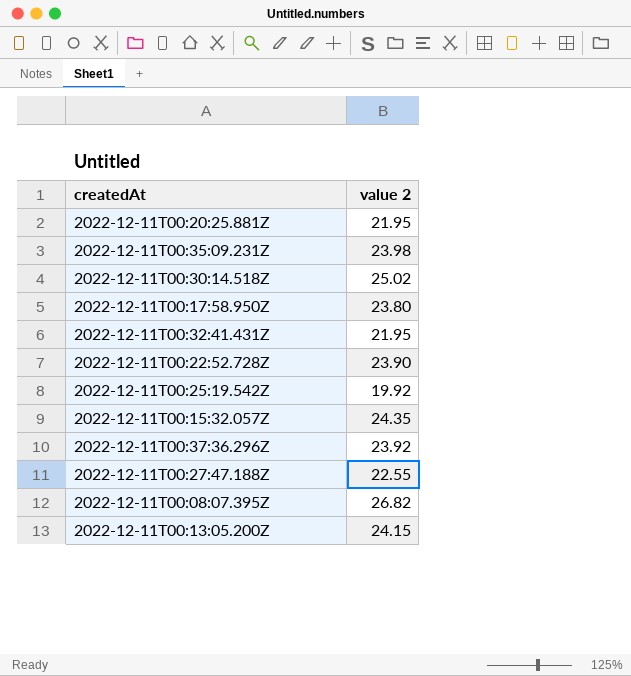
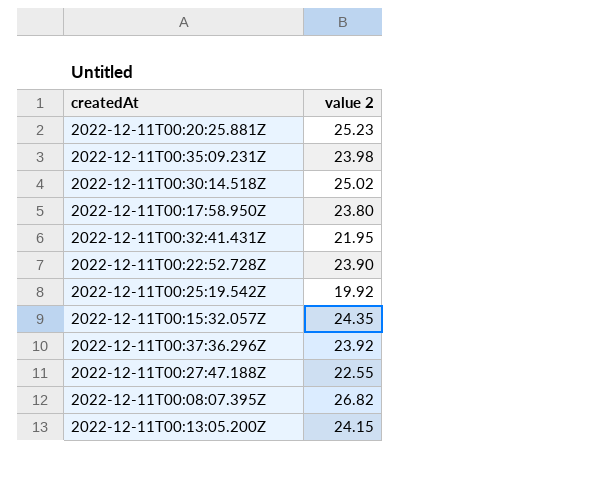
2022-12-11T00:20:25.881Z | value 2: 21.95 -> 25.23

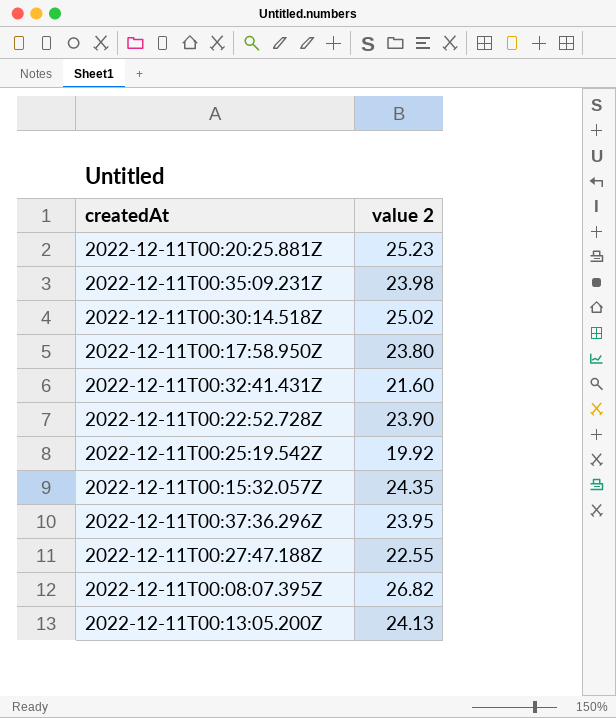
2022-12-11T00:32:41.431Z | value 2: 21.95 -> 21.60
2022-12-11T00:37:36.296Z | value 2: 23.92 -> 23.95
2022-12-11T00:13:05.200Z | value 2: 24.15 -> 24.13

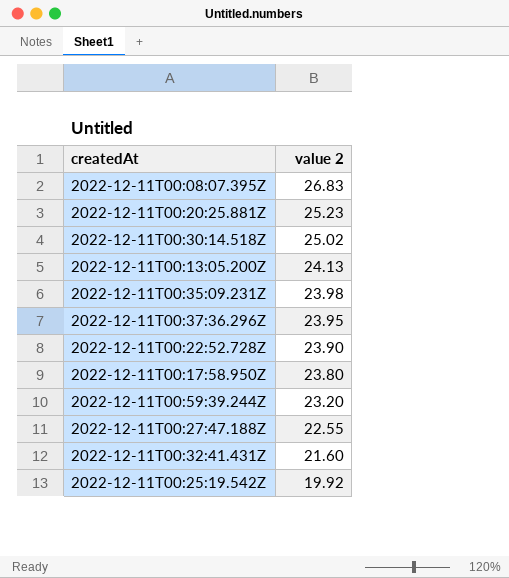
row order: none -> value 2 descending
row 2022-12-11T00:15:32.057Z: 24.35 -> none
2022-12-11T00:08:07.395Z | value 2: 26.82 -> 26.83
row 2022-12-11T00:59:39.244Z: none -> 23.20

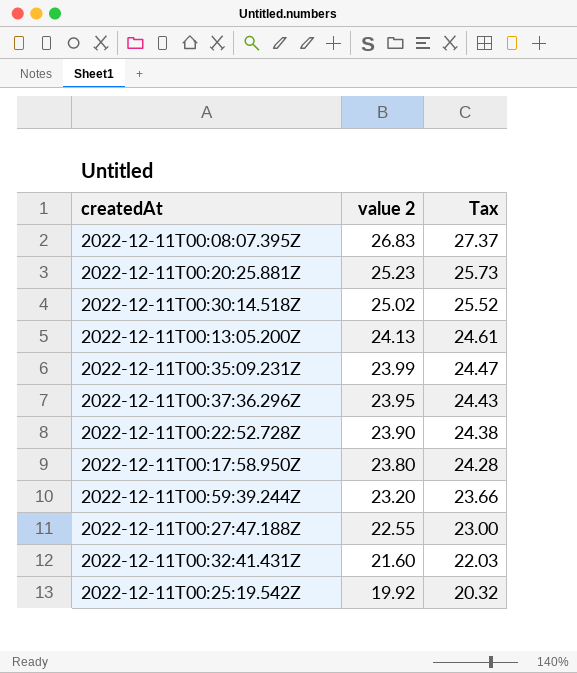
column Tax | formula: none -> [value 2] * 1.02
2022-12-11T00:35:09.231Z | value 2: 23.98 -> 23.99

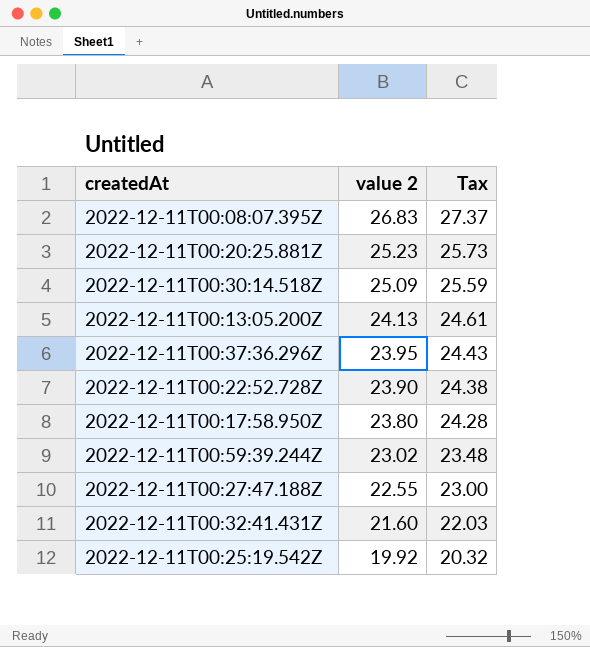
row 2022-12-11T00:35:09.231Z: 23.99 | 24.47 -> none
2022-12-11T00:30:14.518Z | value 2: 25.02 -> 25.09
2022-12-11T00:30:14.518Z | Tax: 25.52 -> 25.59
2022-12-11T00:59:39.244Z | value 2: 23.20 -> 23.02
2022-12-11T00:59:39.244Z | Tax: 23.66 -> 23.48

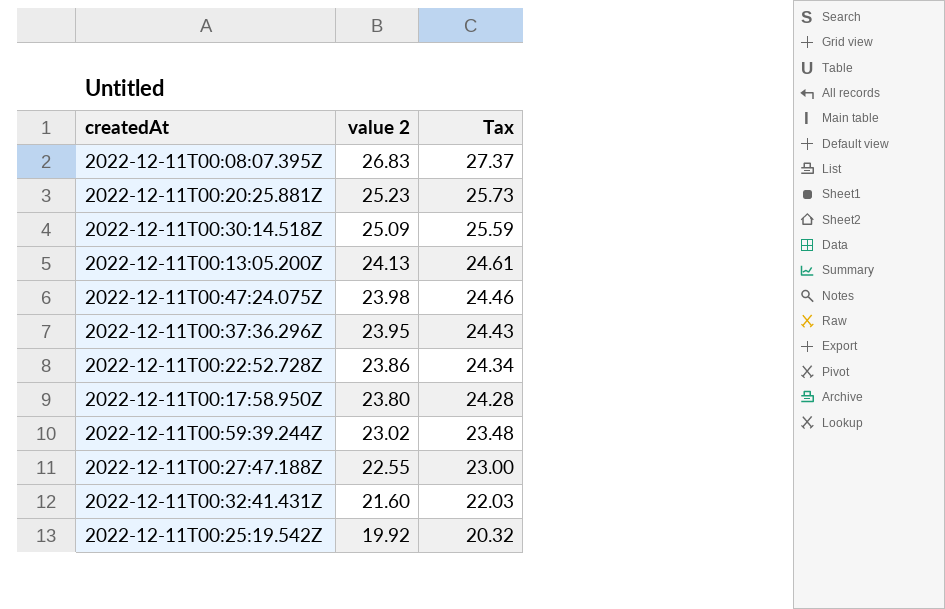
row 2022-12-11T00:47:24.075Z: none -> 23.98 | 24.46
2022-12-11T00:22:52.728Z | value 2: 23.90 -> 23.86
2022-12-11T00:22:52.728Z | Tax: 24.38 -> 24.34

